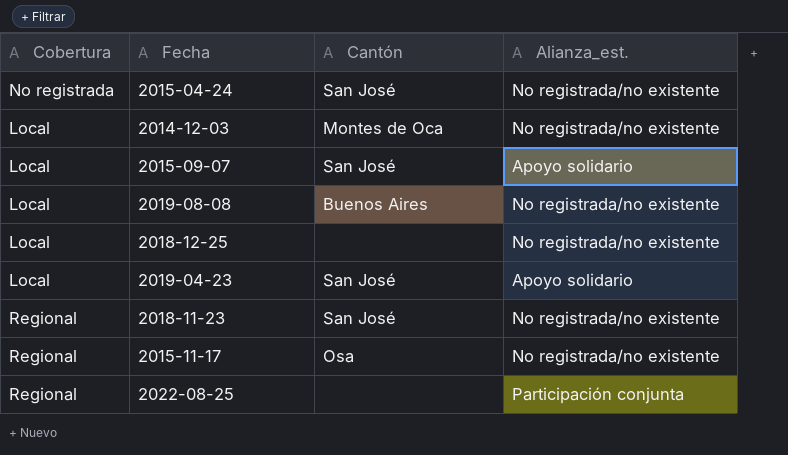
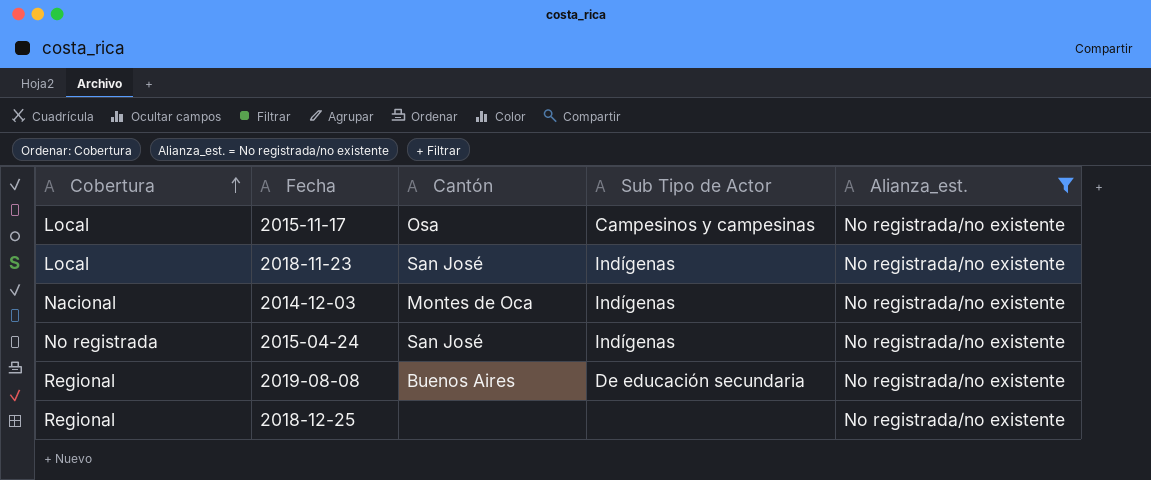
filter: none -> Alianza_est. = No registrada/no existente
row order: none -> Cobertura ascending
column Sub Tipo de Actor | position: none -> 4
2015-11-17 | Cobertura: Regional -> Local
2018-11-23 | Cobertura: Regional -> Local
2014-12-03 | Cobertura: Local -> Nacional
2019-08-08 | Cobertura: Local -> Regional
2018-12-25 | Cobertura: Local -> Regional

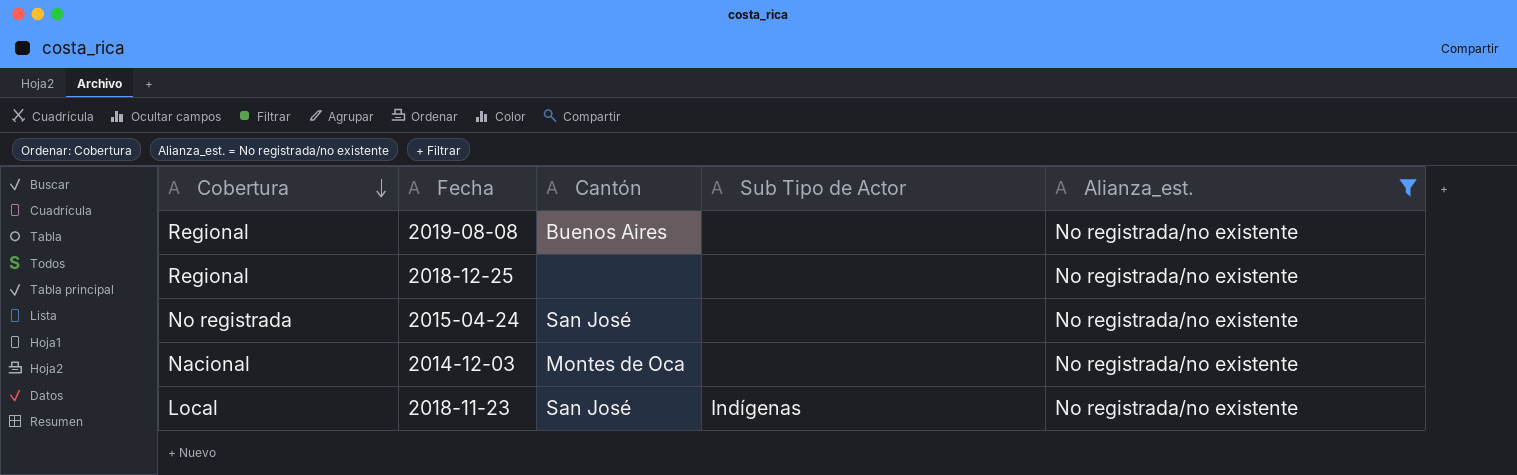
row order: Cobertura ascending -> Cobertura descending
row 2015-11-17: Local | Osa | Campesinos y campesinas | No registrada/no existente -> none
2019-08-08 | Sub Tipo de Actor: De educación secundaria -> none
2015-04-24 | Sub Tipo de Actor: Indígenas -> none
2014-12-03 | Sub Tipo de Actor: Indígenas -> none

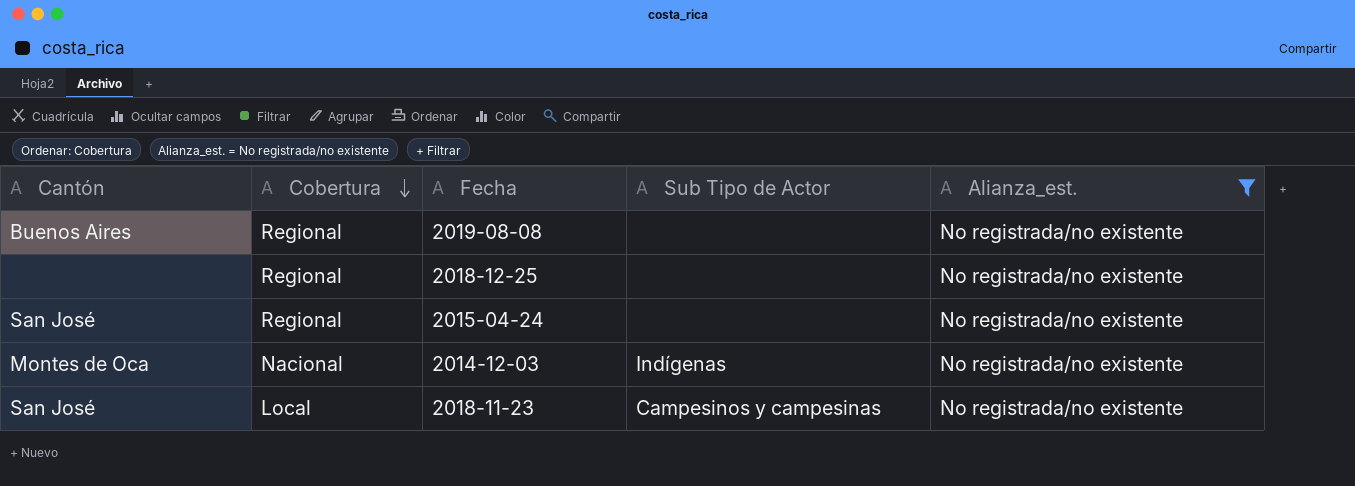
column Cantón | position: 3 -> 1
2015-04-24 | Cobertura: No registrada -> Regional
2014-12-03 | Sub Tipo de Actor: none -> Indígenas
2018-11-23 | Sub Tipo de Actor: Indígenas -> Campesinos y campesinas

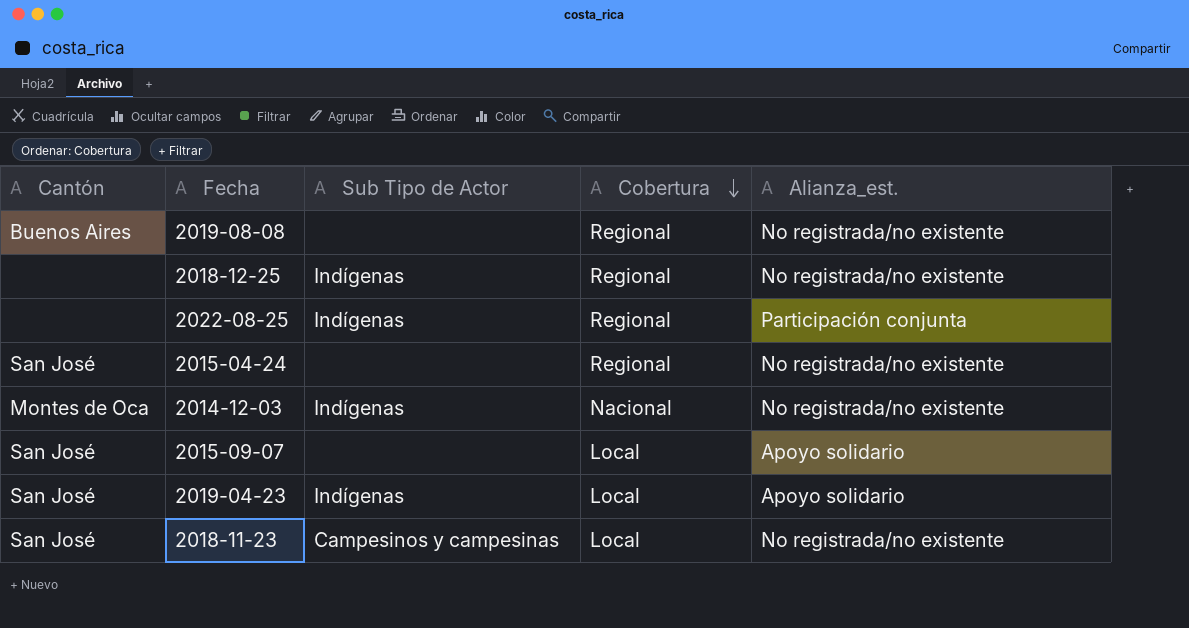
filter: Alianza_est. = No registrada/no existente -> none
column Cobertura | position: 2 -> 4
2018-12-25 | Sub Tipo de Actor: none -> Indígenas

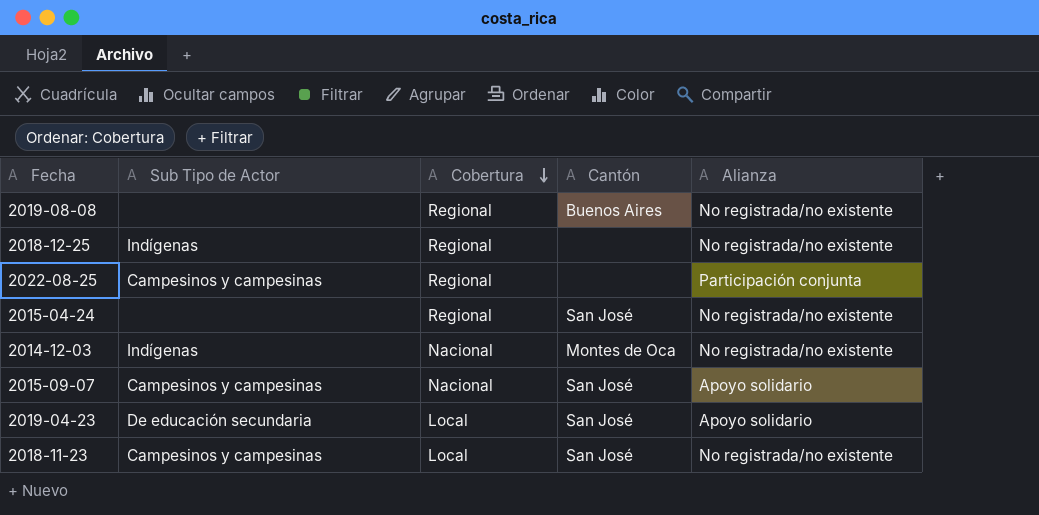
column Cantón | position: 1 -> 4
column name: Alianza_est. -> Alianza
2022-08-25 | Sub Tipo de Actor: Indígenas -> Campesinos y campesinas
2015-09-07 | Sub Tipo de Actor: none -> Campesinos y campesinas
2015-09-07 | Cobertura: Local -> Nacional
2019-04-23 | Sub Tipo de Actor: Indígenas -> De educación secundaria

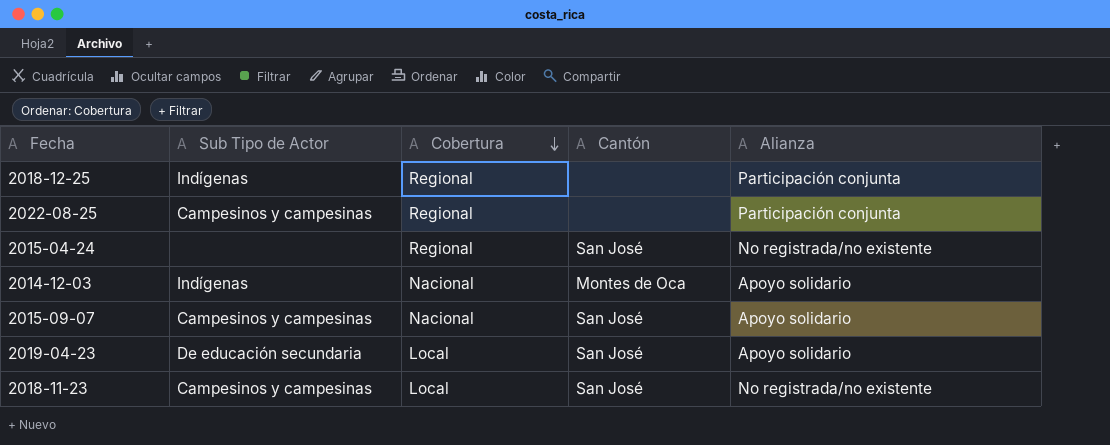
row 2019-08-08: none | Regional | Buenos Aires | No registrada/no existente -> none
2018-12-25 | Alianza: No registrada/no existente -> Participación conjunta
2014-12-03 | Alianza: No registrada/no existente -> Apoyo solidario

